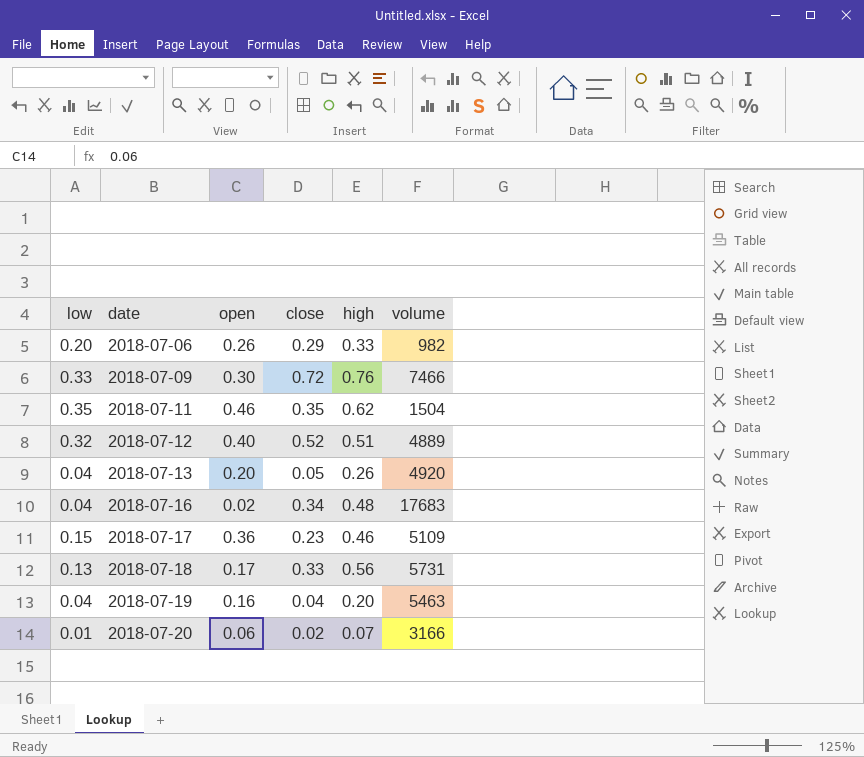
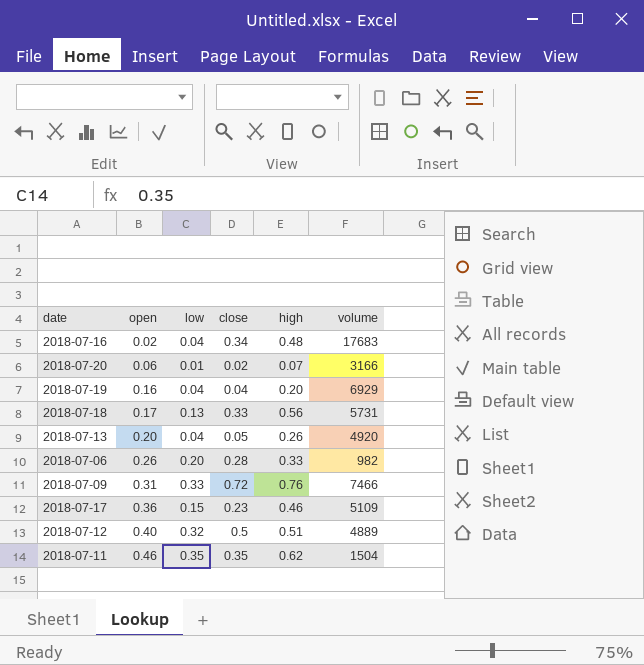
row order: date ascending -> open ascending
column low | position: 1 -> 3
2018-07-19 | volume: 5463 -> 6929
2018-07-06 | close: 0.29 -> 0.28
2018-07-09 | open: 0.30 -> 0.31
2018-07-12 | close: 0.52 -> 0.5

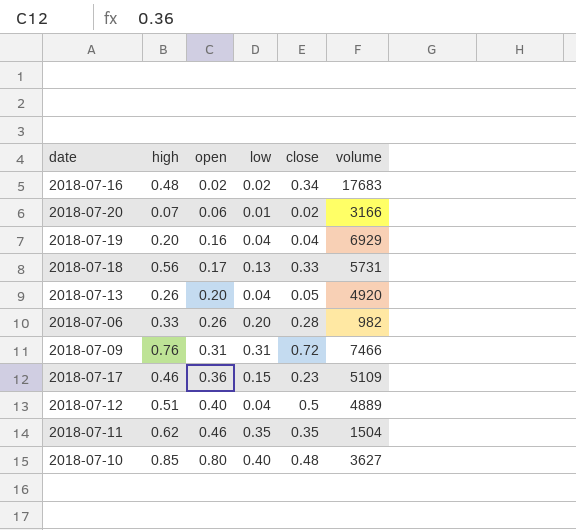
column high | position: 5 -> 2
2018-07-16 | low: 0.04 -> 0.02
2018-07-09 | low: 0.33 -> 0.31
2018-07-12 | low: 0.32 -> 0.04
row 2018-07-10: none -> 0.85 | 0.80 | 0.40 | 0.48 | 3627

